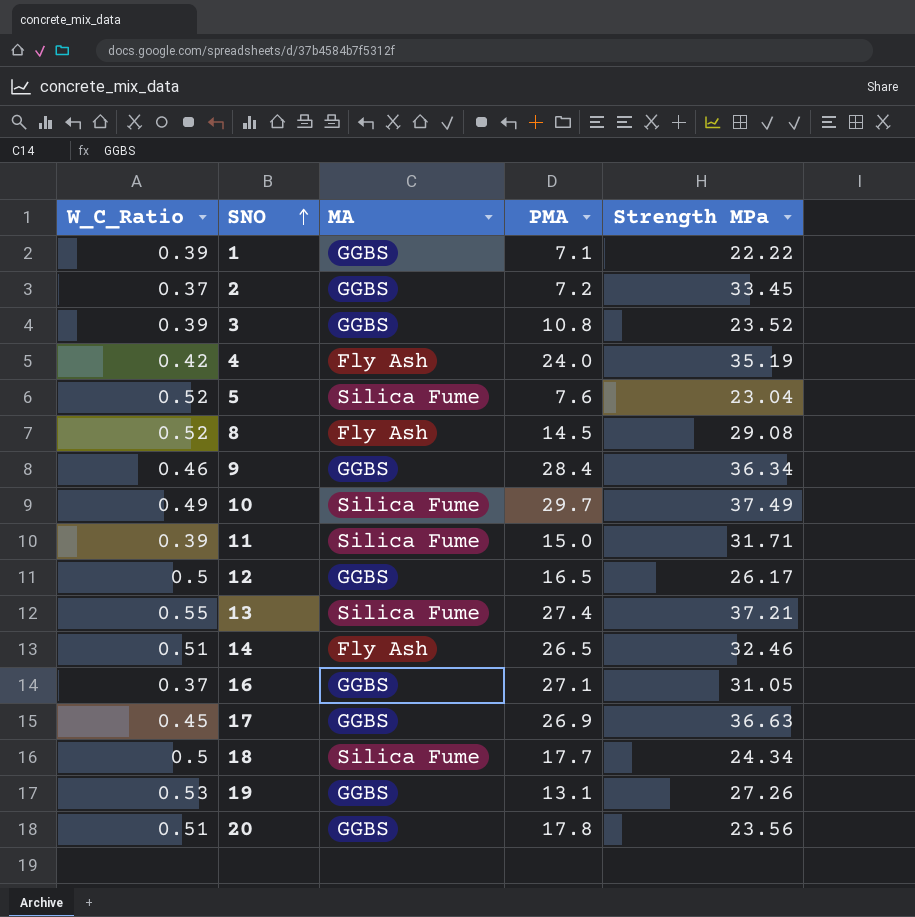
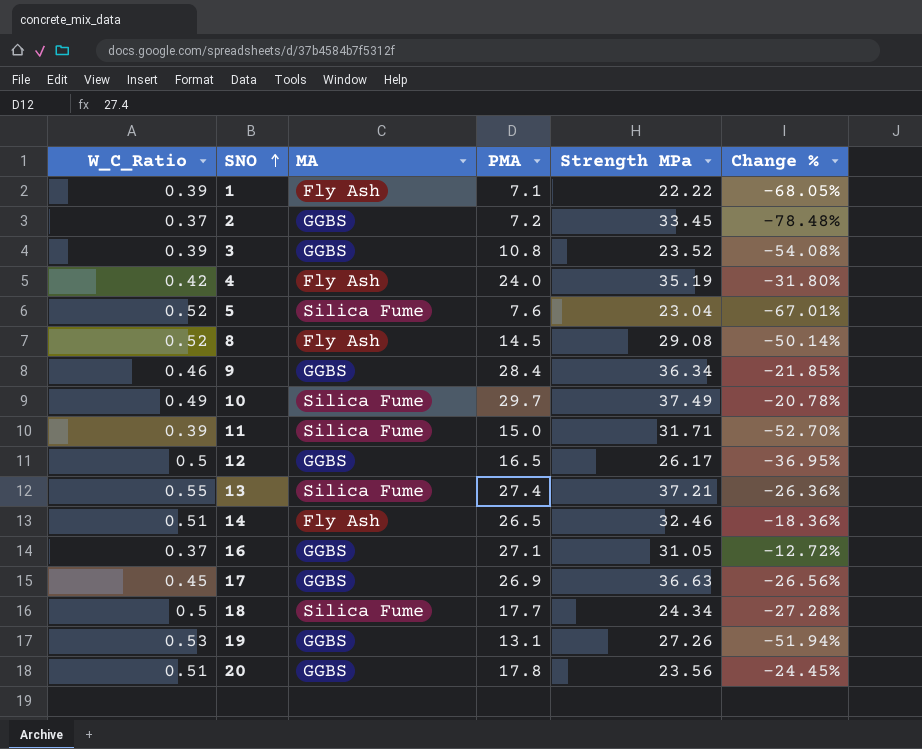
column Change % | formula: none -> ([PMA] - [Strength MPa]) / [Strength MPa]
1 | MA: GGBS -> Fly Ash

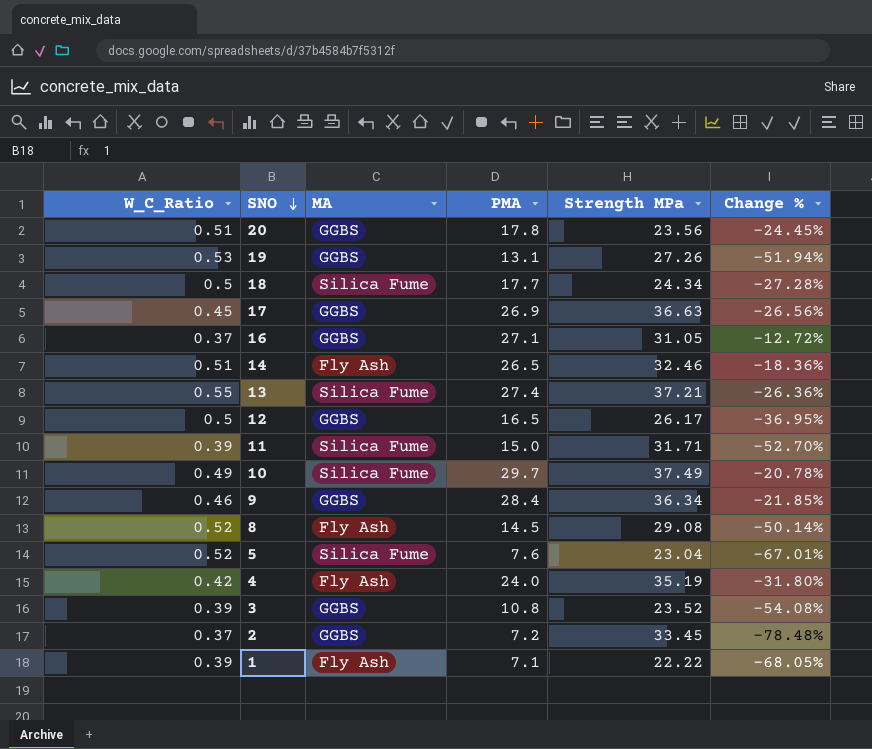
row order: SNO ascending -> SNO descending

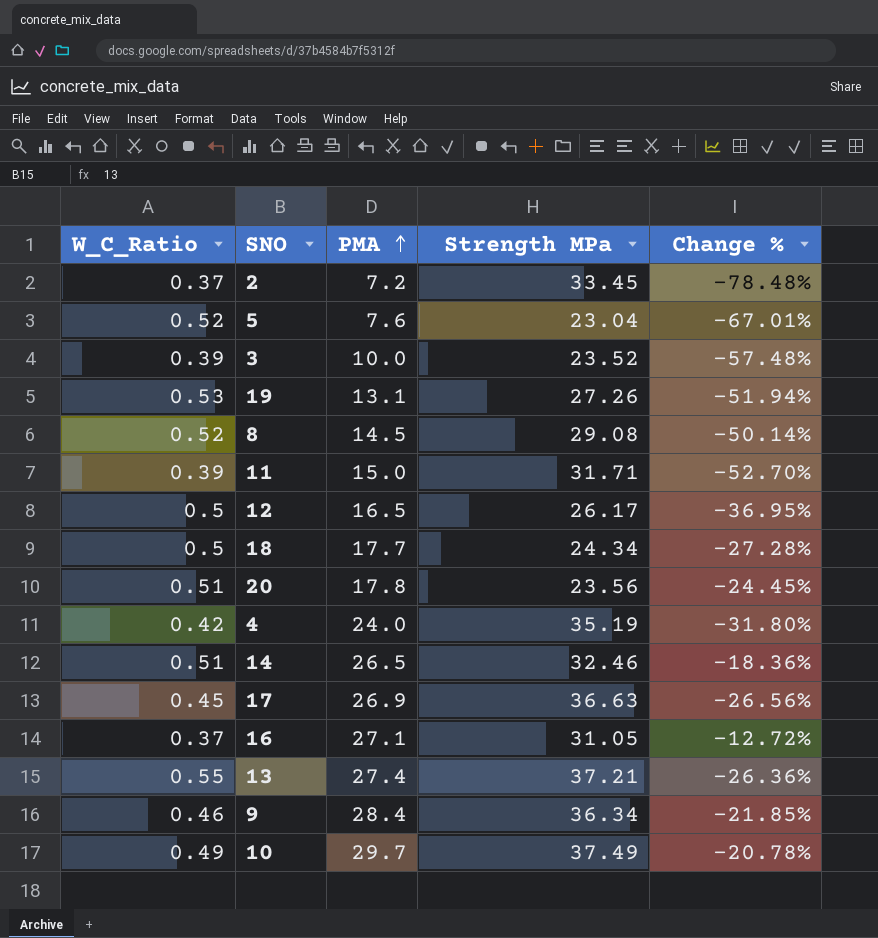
row order: SNO descending -> PMA ascending
column MA | position: 3 -> none
row 1: 0.39 | Fly Ash | 7.1 | 22.22 | -68.05% -> none
3 | PMA: 10.8 -> 10.0
3 | Change %: -54.08% -> -57.48%

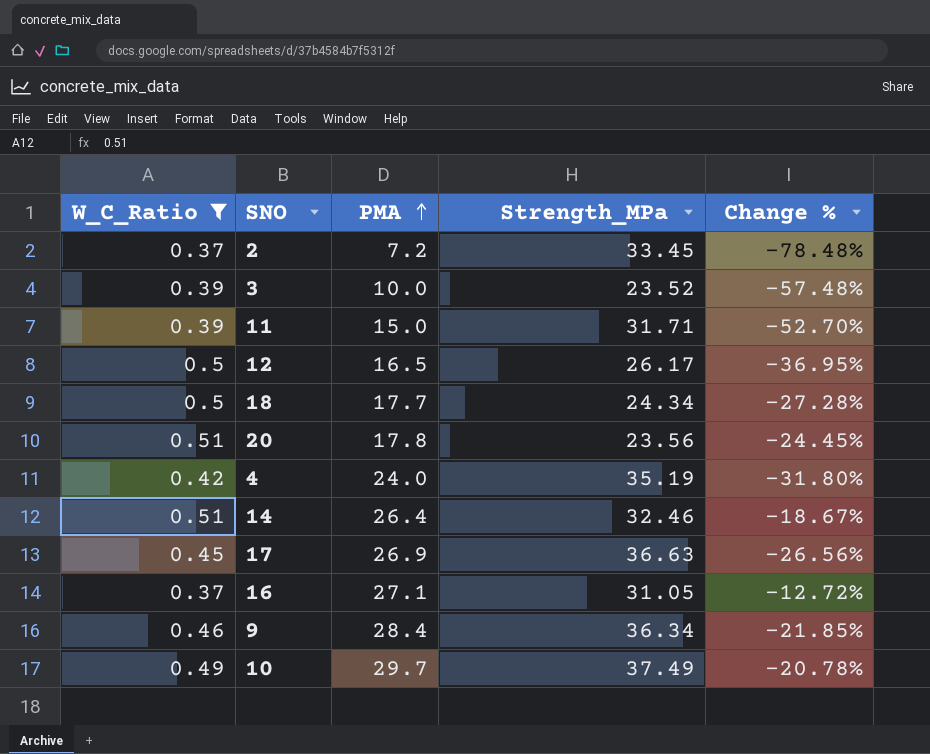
filter: none -> W_C_Ratio <= 0.51
column name: Strength MPa -> Strength_MPa
14 | PMA: 26.5 -> 26.4
14 | Change %: -18.36% -> -18.67%

